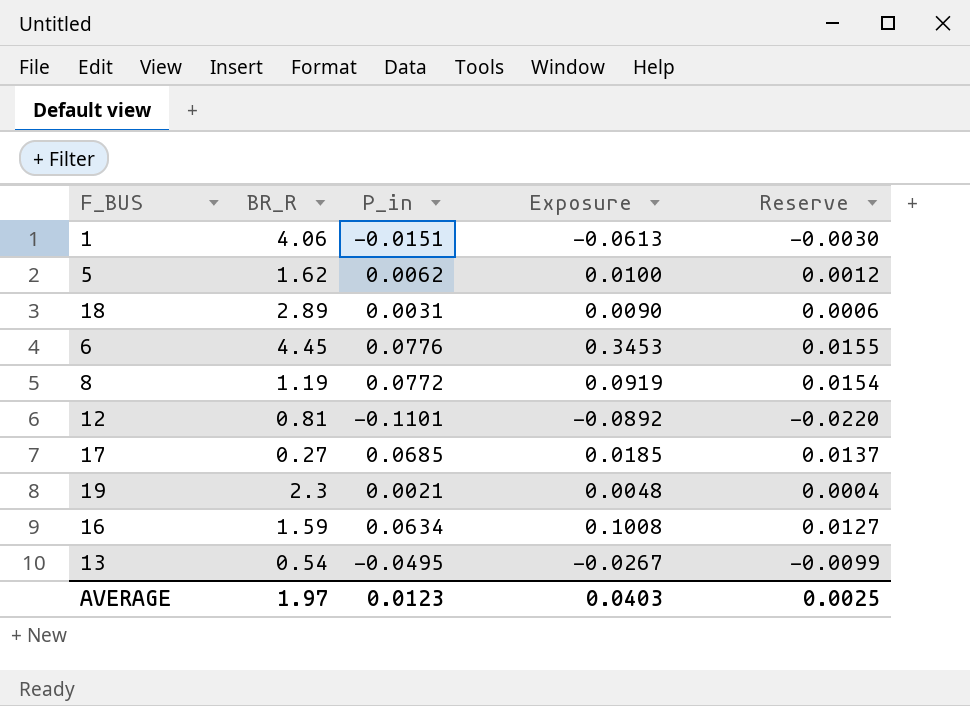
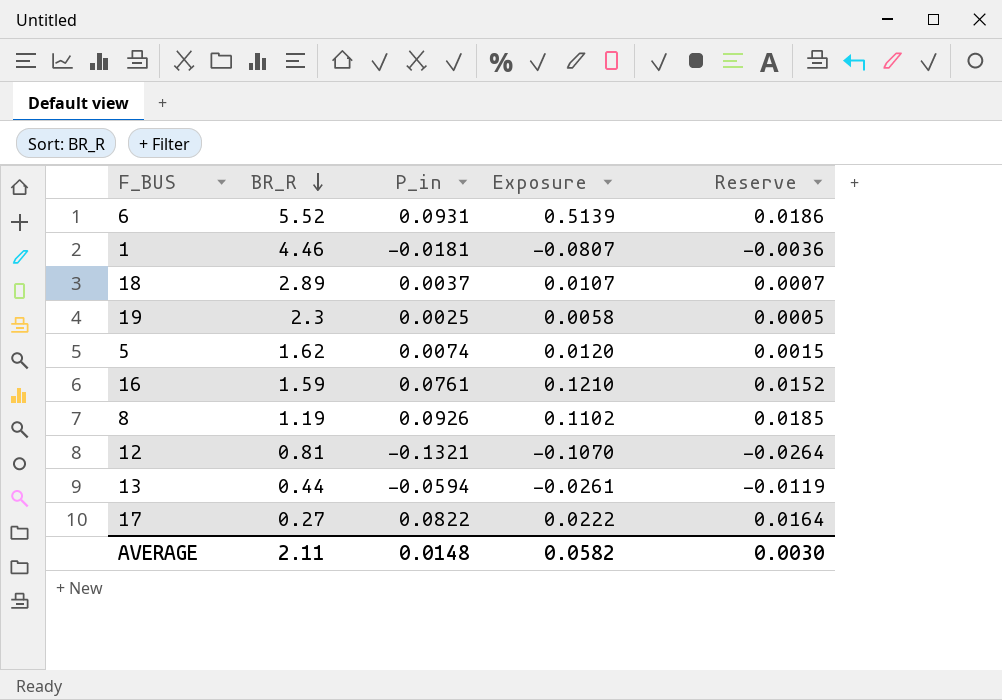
row order: none -> BR_R descending
6 | BR_R: 4.45 -> 5.52
6 | P_in: 0.0776 -> 0.0931
6 | Exposure: 0.3453 -> 0.5139
6 | Reserve: 0.0155 -> 0.0186
1 | BR_R: 4.06 -> 4.46
1 | P_in: -0.0151 -> -0.0181
1 | Exposure: -0.0613 -> -0.0807
1 | Reserve: -0.0030 -> -0.0036
18 | P_in: 0.0031 -> 0.0037
18 | Exposure: 0.0090 -> 0.0107
18 | Reserve: 0.0006 -> 0.0007
19 | P_in: 0.0021 -> 0.0025
19 | Exposure: 0.0048 -> 0.0058
19 | Reserve: 0.0004 -> 0.0005
5 | P_in: 0.0062 -> 0.0074
5 | Exposure: 0.0100 -> 0.0120
5 | Reserve: 0.0012 -> 0.0015
16 | P_in: 0.0634 -> 0.0761
16 | Exposure: 0.1008 -> 0.1210
16 | Reserve: 0.0127 -> 0.0152
8 | P_in: 0.0772 -> 0.0926
8 | Exposure: 0.0919 -> 0.1102
8 | Reserve: 0.0154 -> 0.0185
12 | P_in: -0.1101 -> -0.1321
12 | Exposure: -0.0892 -> -0.1070
12 | Reserve: -0.0220 -> -0.0264
13 | BR_R: 0.54 -> 0.44
13 | P_in: -0.0495 -> -0.0594
13 | Exposure: -0.0267 -> -0.0261
13 | Reserve: -0.0099 -> -0.0119
17 | P_in: 0.0685 -> 0.0822
17 | Exposure: 0.0185 -> 0.0222
17 | Reserve: 0.0137 -> 0.0164
AVERAGE | BR_R: 1.97 -> 2.11
AVERAGE | P_in: 0.0123 -> 0.0148
AVERAGE | Exposure: 0.0403 -> 0.0582
AVERAGE | Reserve: 0.0025 -> 0.0030

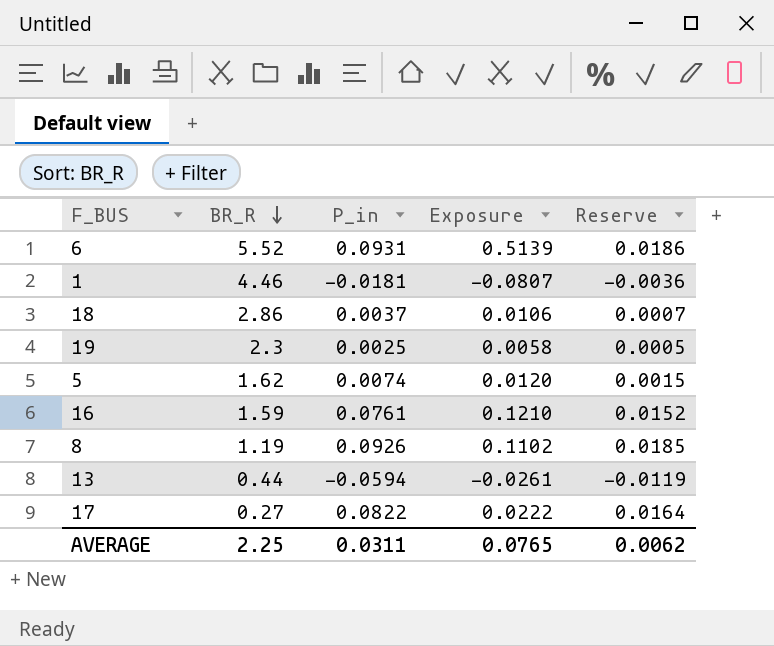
row 12: 0.81 | -0.1321 | -0.1070 | -0.0264 -> none
18 | BR_R: 2.89 -> 2.86
18 | Exposure: 0.0107 -> 0.0106
AVERAGE | BR_R: 2.11 -> 2.25
AVERAGE | P_in: 0.0148 -> 0.0311
AVERAGE | Exposure: 0.0582 -> 0.0765
AVERAGE | Reserve: 0.0030 -> 0.0062

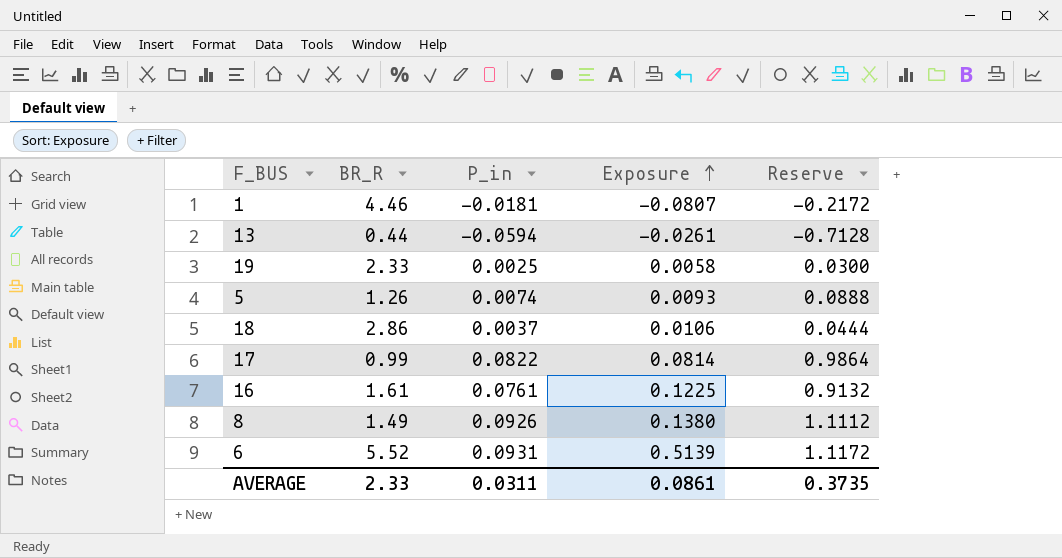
row order: BR_R descending -> Exposure ascending
column Reserve | formula: [P_in] * 0.2 -> [P_in] * 12
19 | BR_R: 2.3 -> 2.33
5 | BR_R: 1.62 -> 1.26
5 | Exposure: 0.0120 -> 0.0093
17 | BR_R: 0.27 -> 0.99
17 | Exposure: 0.0222 -> 0.0814
16 | BR_R: 1.59 -> 1.61
16 | Exposure: 0.1210 -> 0.1225
8 | BR_R: 1.19 -> 1.49
8 | Exposure: 0.1102 -> 0.1380
AVERAGE | BR_R: 2.25 -> 2.33
AVERAGE | Exposure: 0.0765 -> 0.0861
AVERAGE | Reserve: 0.0062 -> 0.3735

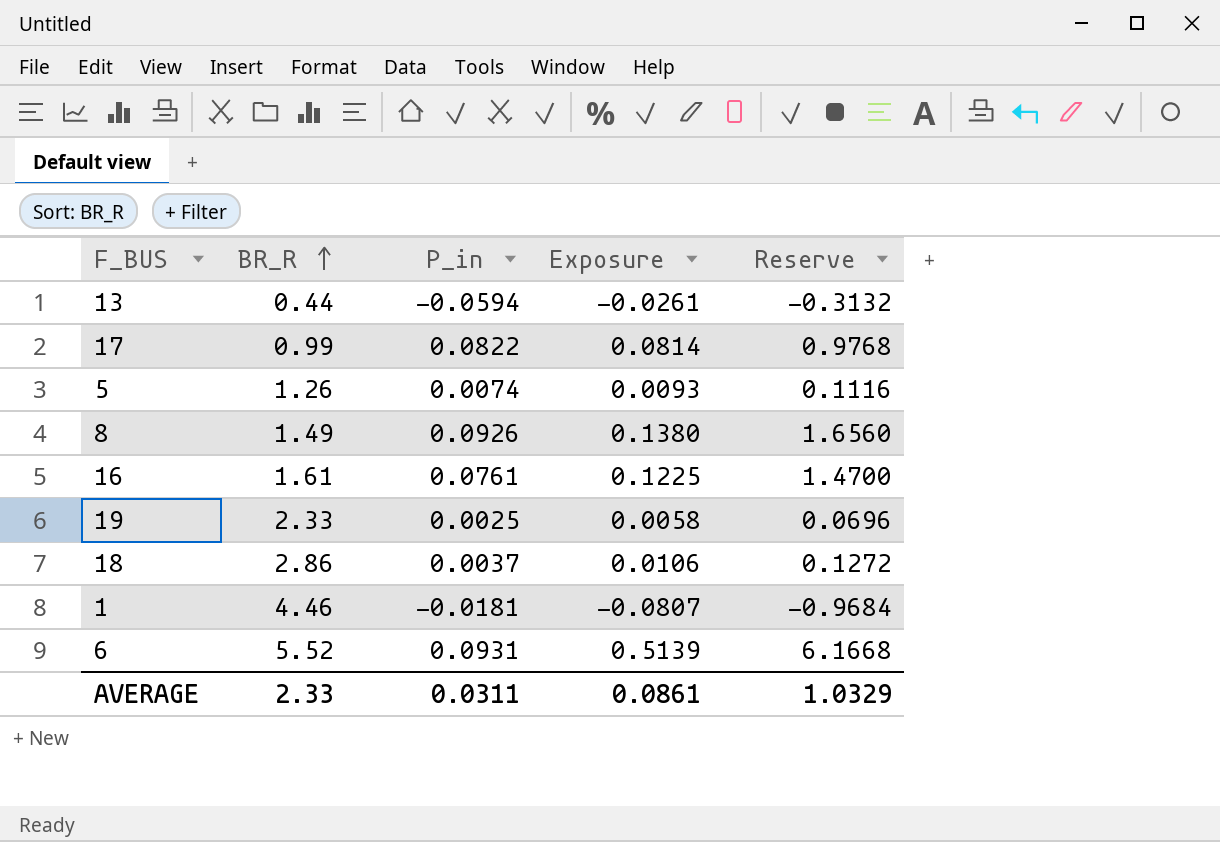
row order: Exposure ascending -> BR_R ascending
column Reserve | formula: [P_in] * 12 -> [Exposure] * 12
AVERAGE | Reserve: 0.3735 -> 1.0329

